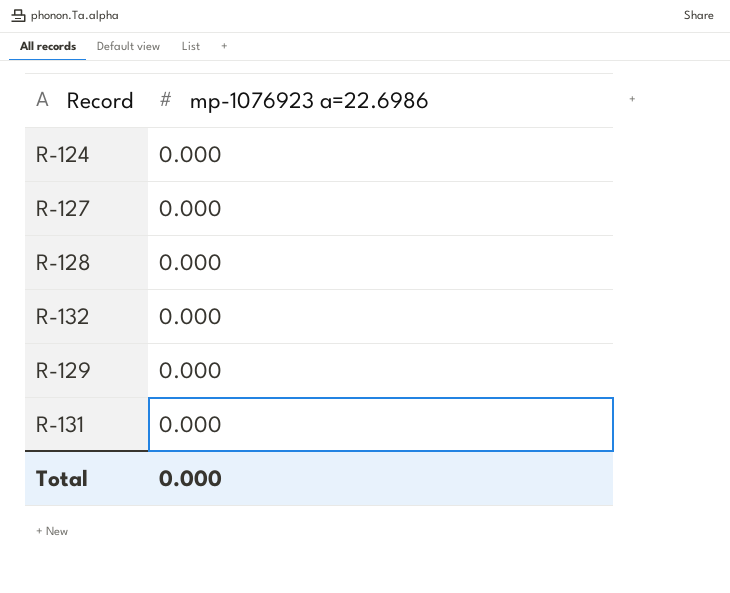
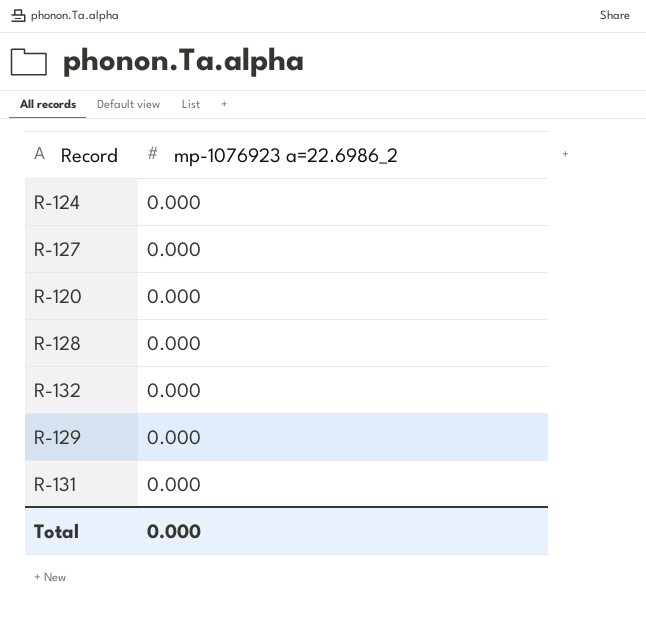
column name: mp-1076923 a=22.6986 -> mp-1076923 a=22.6986_2
row R-120: none -> 0.000

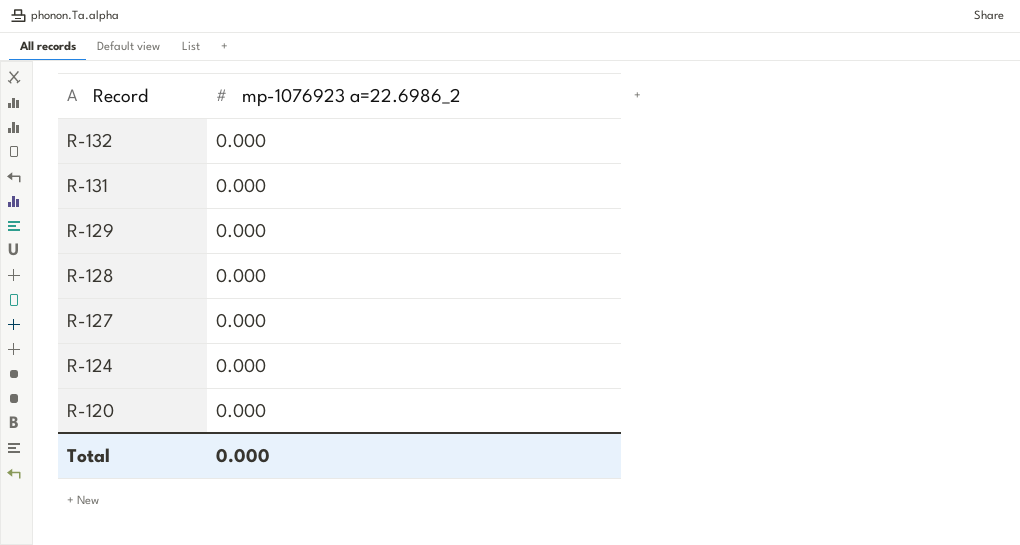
row order: none -> Record descending

